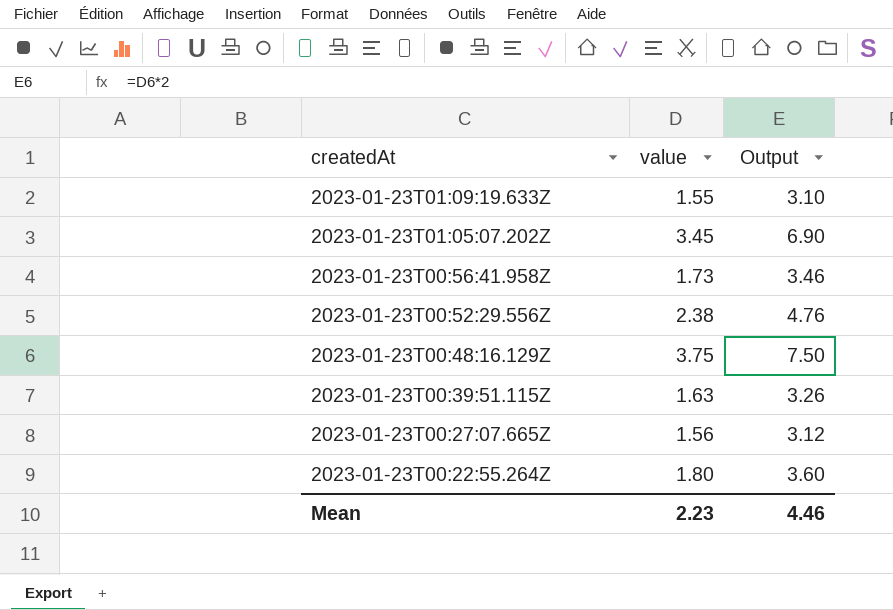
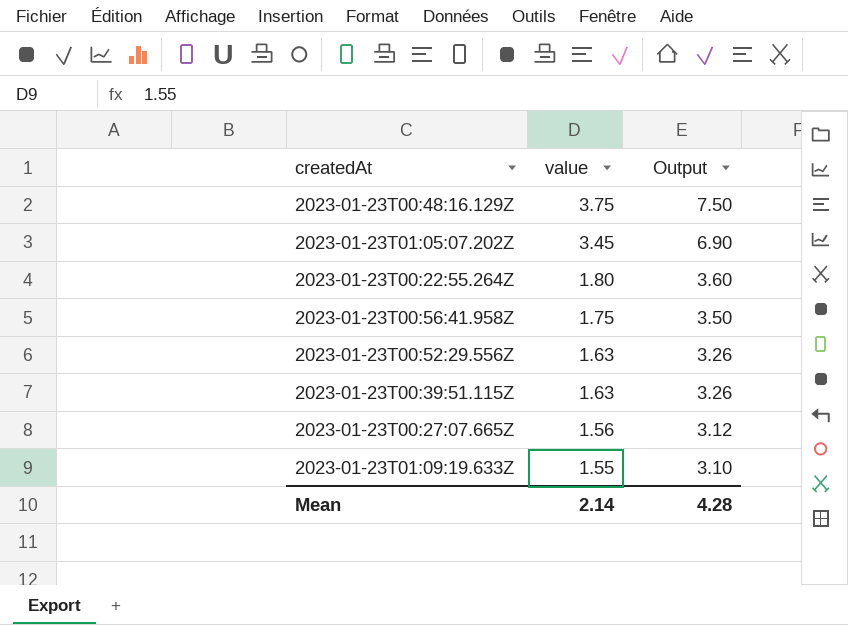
row order: createdAt descending -> value descending
2023-01-23T00:56:41.958Z | value: 1.73 -> 1.75
2023-01-23T00:56:41.958Z | Output: 3.46 -> 3.50
2023-01-23T00:52:29.556Z | value: 2.38 -> 1.63
2023-01-23T00:52:29.556Z | Output: 4.76 -> 3.26
Mean | value: 2.23 -> 2.14
Mean | Output: 4.46 -> 4.28

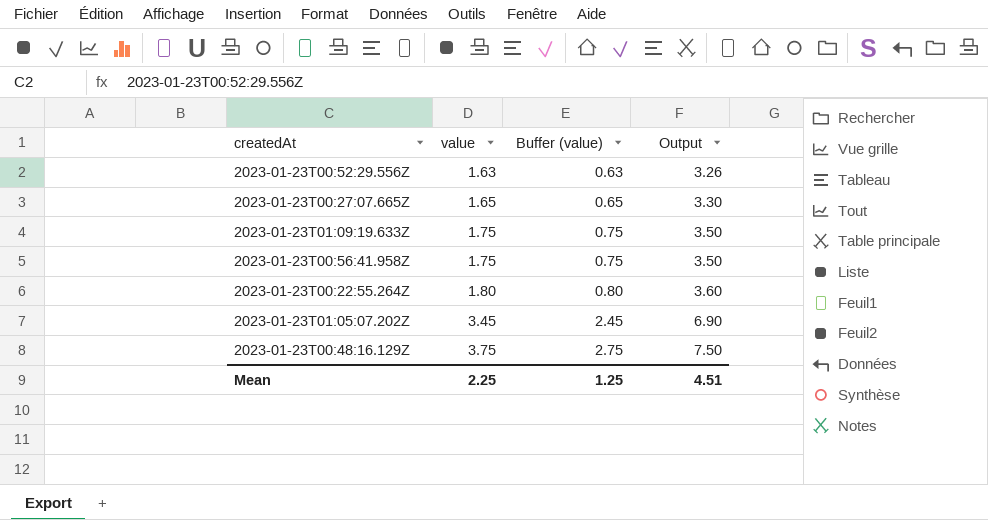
row order: value descending -> value ascending
column Buffer (value) | formula: none -> [value] - 1
row 2023-01-23T00:39:51.115Z: 1.63 | 3.26 -> none
2023-01-23T00:27:07.665Z | value: 1.56 -> 1.65
2023-01-23T00:27:07.665Z | Output: 3.12 -> 3.30
2023-01-23T01:09:19.633Z | value: 1.55 -> 1.75
2023-01-23T01:09:19.633Z | Output: 3.10 -> 3.50
Mean | value: 2.14 -> 2.25
Mean | Output: 4.28 -> 4.51

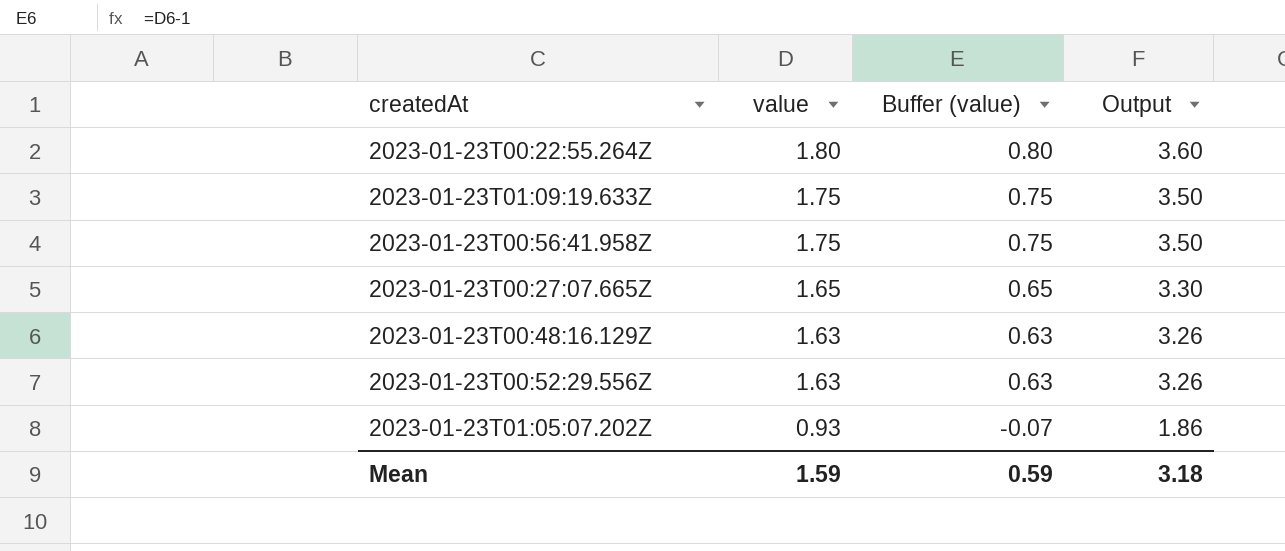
row order: value ascending -> value descending
2023-01-23T00:48:16.129Z | value: 3.75 -> 1.63
2023-01-23T00:48:16.129Z | Buffer (value): 2.75 -> 0.63
2023-01-23T00:48:16.129Z | Output: 7.50 -> 3.26
2023-01-23T01:05:07.202Z | value: 3.45 -> 0.93
2023-01-23T01:05:07.202Z | Buffer (value): 2.45 -> -0.07
2023-01-23T01:05:07.202Z | Output: 6.90 -> 1.86
Mean | value: 2.25 -> 1.59
Mean | Buffer (value): 1.25 -> 0.59
Mean | Output: 4.51 -> 3.18

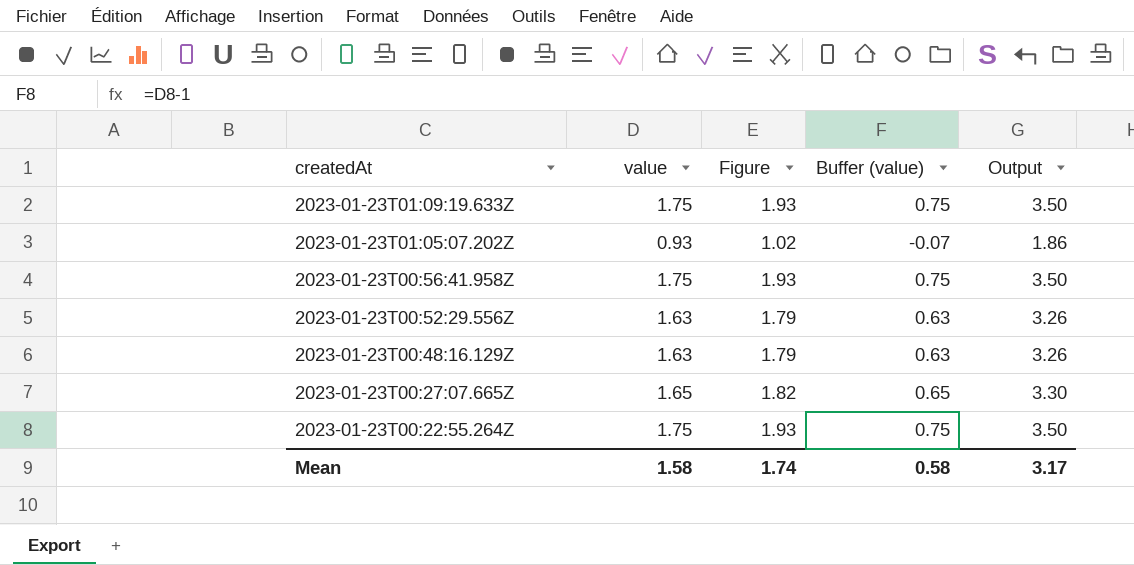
row order: value descending -> createdAt descending
column Figure | formula: none -> [value] * 1.1
2023-01-23T00:22:55.264Z | value: 1.80 -> 1.75
2023-01-23T00:22:55.264Z | Buffer (value): 0.80 -> 0.75
2023-01-23T00:22:55.264Z | Output: 3.60 -> 3.50
Mean | value: 1.59 -> 1.58
Mean | Buffer (value): 0.59 -> 0.58
Mean | Output: 3.18 -> 3.17

